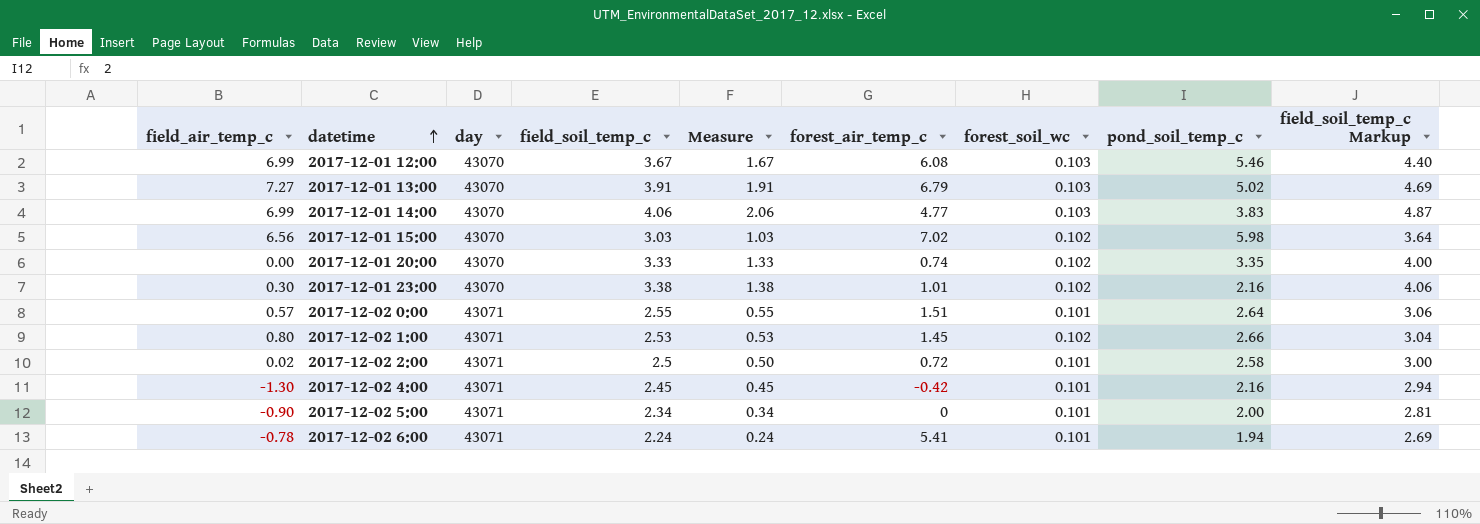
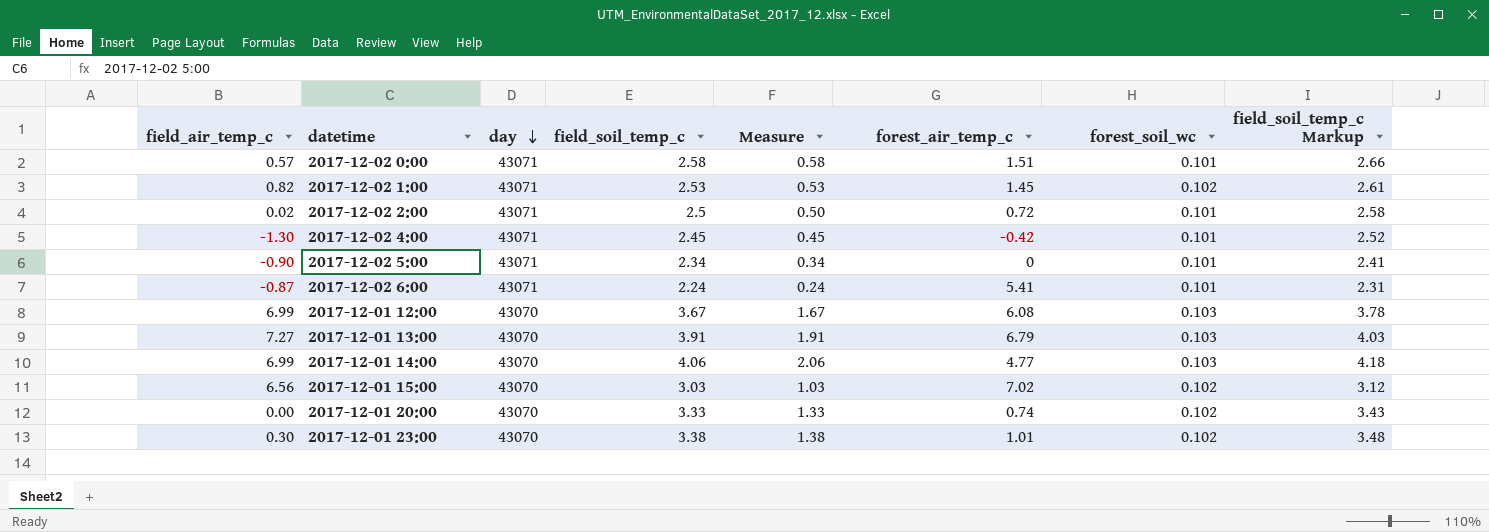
row order: datetime ascending -> day descending
column pond_soil_temp_c | position: 8 -> none
column field_soil_temp_c Markup | formula: [field_soil_temp_c] * 1.2 -> [field_soil_temp_c] * 1.03
2017-12-02 0:00 | field_soil_temp_c: 2.55 -> 2.58
2017-12-02 0:00 | Measure: 0.55 -> 0.58
2017-12-02 1:00 | field_air_temp_c: 0.80 -> 0.82
2017-12-02 6:00 | field_air_temp_c: -0.78 -> -0.87

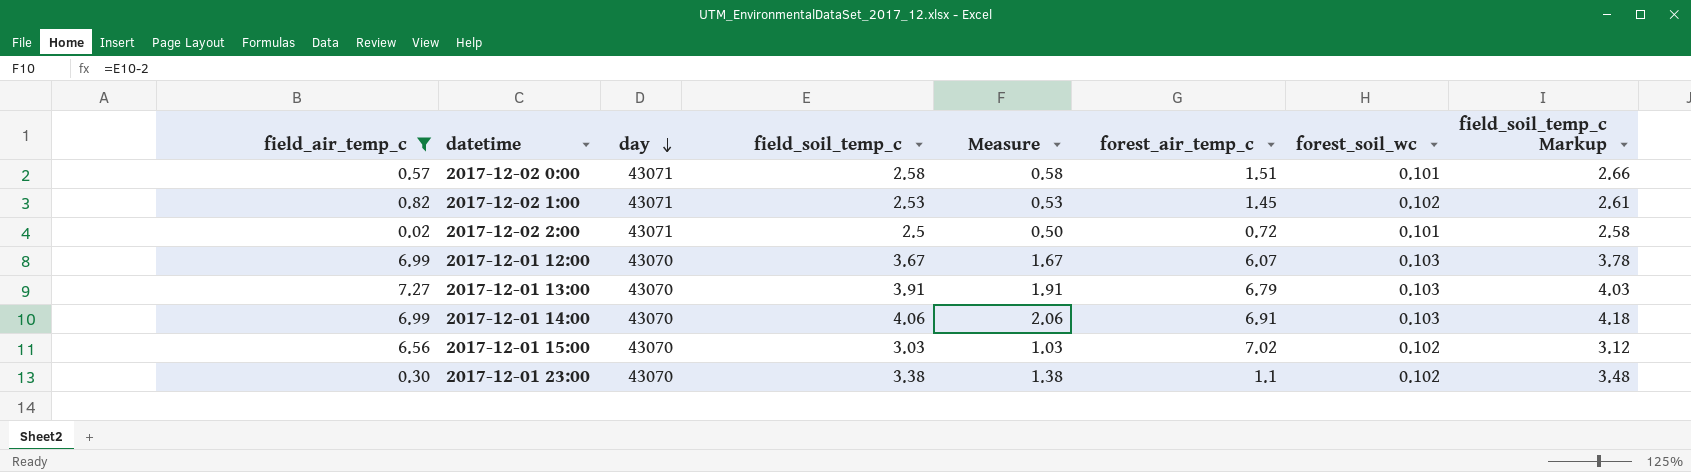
filter: none -> field_air_temp_c >= 0.02
2017-12-01 12:00 | forest_air_temp_c: 6.08 -> 6.07
2017-12-01 14:00 | forest_air_temp_c: 4.77 -> 6.91
2017-12-01 23:00 | forest_air_temp_c: 1.01 -> 1.1

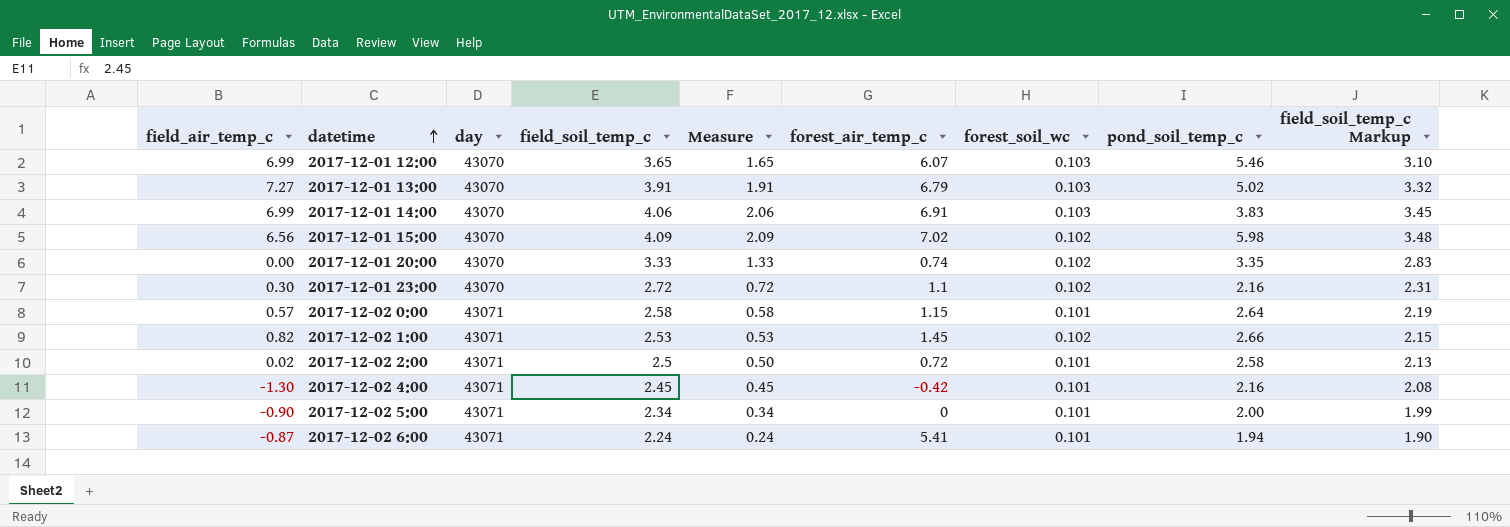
filter: field_air_temp_c >= 0.02 -> none
row order: day descending -> datetime ascending
column pond_soil_temp_c | position: none -> 8
column field_soil_temp_c Markup | formula: [field_soil_temp_c] * 1.03 -> [field_soil_temp_c] * 0.85
2017-12-01 12:00 | field_soil_temp_c: 3.67 -> 3.65
2017-12-01 12:00 | Measure: 1.67 -> 1.65
2017-12-01 15:00 | field_soil_temp_c: 3.03 -> 4.09
2017-12-01 15:00 | Measure: 1.03 -> 2.09
2017-12-01 23:00 | field_soil_temp_c: 3.38 -> 2.72
2017-12-01 23:00 | Measure: 1.38 -> 0.72
2017-12-02 0:00 | forest_air_temp_c: 1.51 -> 1.15

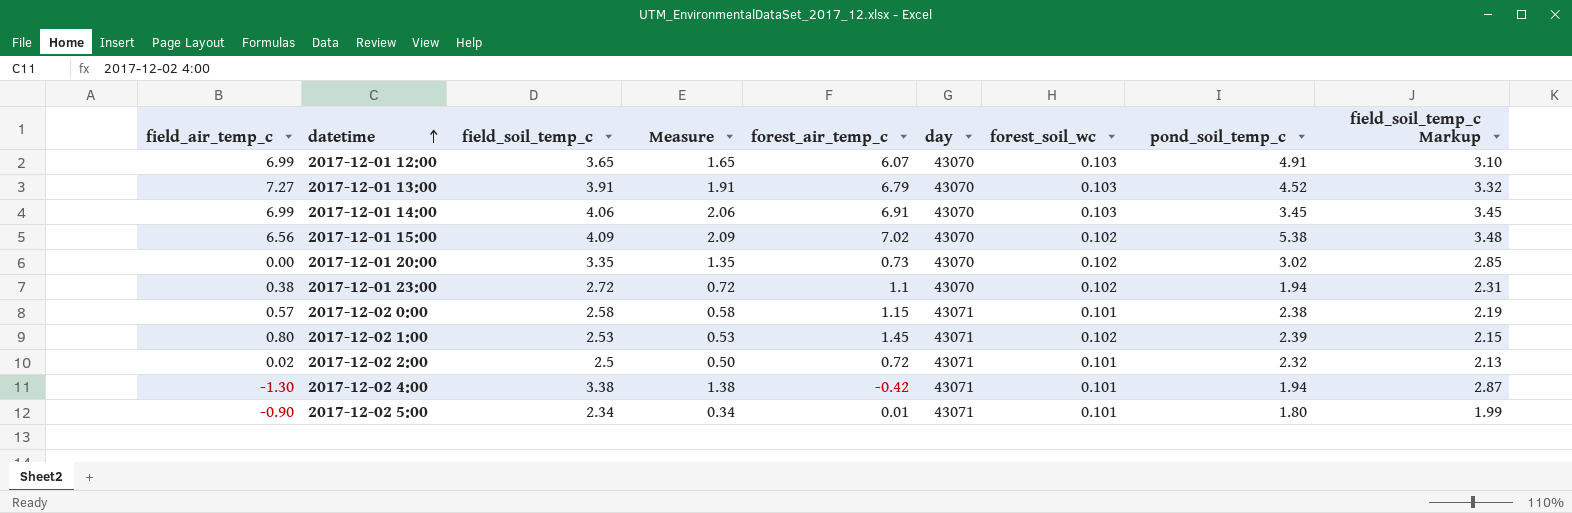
column day | position: 3 -> 6
row 2017-12-02 6:00: -0.87 | 43071 | 2.24 | 0.24 | 5.41 | 0.101 | 1.94 | 1.90 -> none
2017-12-01 12:00 | pond_soil_temp_c: 5.46 -> 4.91
2017-12-01 13:00 | pond_soil_temp_c: 5.02 -> 4.52
2017-12-01 14:00 | pond_soil_temp_c: 3.83 -> 3.45
2017-12-01 15:00 | pond_soil_temp_c: 5.98 -> 5.38
2017-12-01 20:00 | field_soil_temp_c: 3.33 -> 3.35
2017-12-01 20:00 | Measure: 1.33 -> 1.35
2017-12-01 20:00 | forest_air_temp_c: 0.74 -> 0.73
2017-12-01 20:00 | pond_soil_temp_c: 3.35 -> 3.02
2017-12-01 20:00 | field_soil_temp_c Markup: 2.83 -> 2.85
2017-12-01 23:00 | field_air_temp_c: 0.30 -> 0.38
2017-12-01 23:00 | pond_soil_temp_c: 2.16 -> 1.94
2017-12-02 0:00 | pond_soil_temp_c: 2.64 -> 2.38
2017-12-02 1:00 | field_air_temp_c: 0.82 -> 0.80
2017-12-02 1:00 | pond_soil_temp_c: 2.66 -> 2.39
2017-12-02 2:00 | pond_soil_temp_c: 2.58 -> 2.32
2017-12-02 4:00 | field_soil_temp_c: 2.45 -> 3.38
2017-12-02 4:00 | Measure: 0.45 -> 1.38
2017-12-02 4:00 | pond_soil_temp_c: 2.16 -> 1.94
2017-12-02 4:00 | field_soil_temp_c Markup: 2.08 -> 2.87
2017-12-02 5:00 | forest_air_temp_c: 0 -> 0.01
2017-12-02 5:00 | pond_soil_temp_c: 2.00 -> 1.80

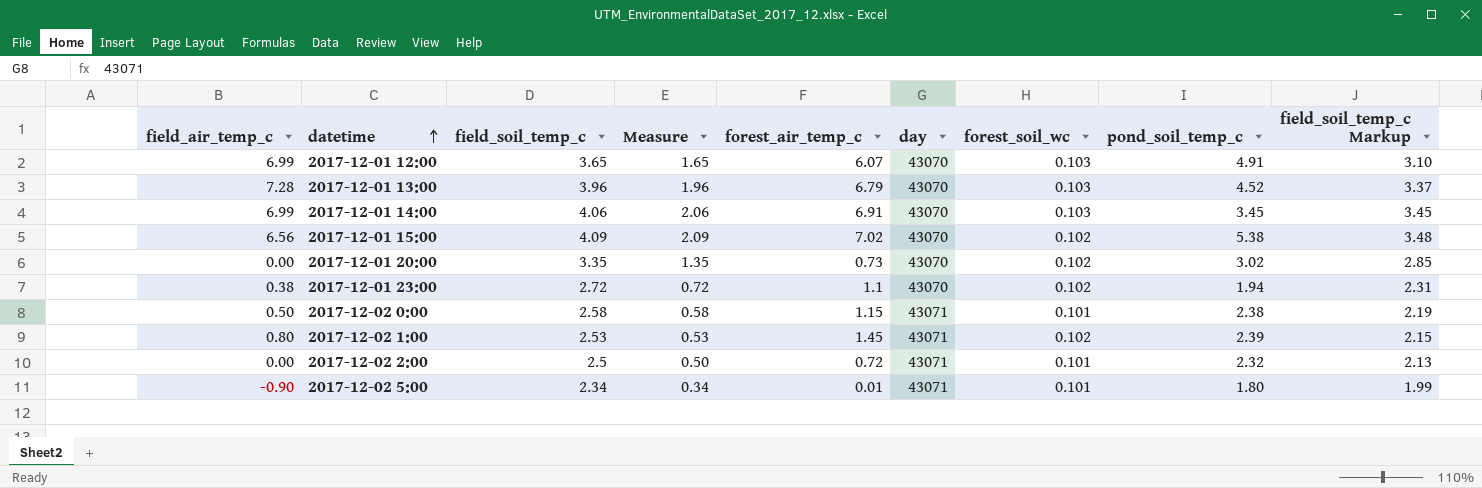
row 2017-12-02 4:00: -1.30 | 3.38 | 1.38 | -0.42 | 43071 | 0.101 | 1.94 | 2.87 -> none
2017-12-01 13:00 | field_air_temp_c: 7.27 -> 7.28
2017-12-01 13:00 | field_soil_temp_c: 3.91 -> 3.96
2017-12-01 13:00 | Measure: 1.91 -> 1.96
2017-12-01 13:00 | field_soil_temp_c Markup: 3.32 -> 3.37
2017-12-02 0:00 | field_air_temp_c: 0.57 -> 0.50
2017-12-02 2:00 | field_air_temp_c: 0.02 -> 0.00

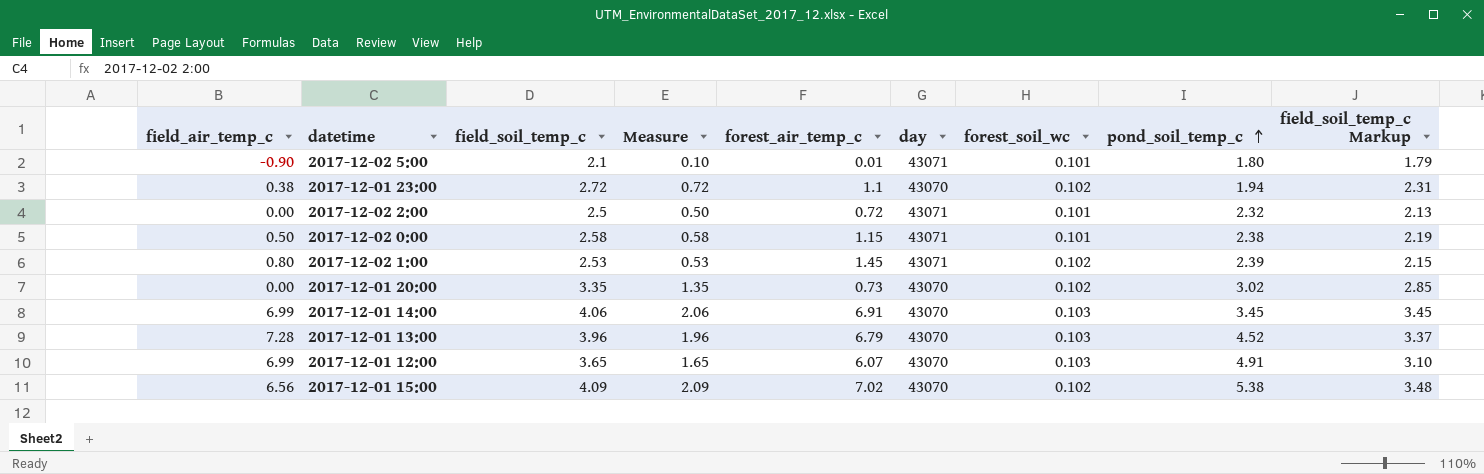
row order: datetime ascending -> pond_soil_temp_c ascending
2017-12-02 5:00 | field_soil_temp_c: 2.34 -> 2.1
2017-12-02 5:00 | Measure: 0.34 -> 0.10
2017-12-02 5:00 | field_soil_temp_c Markup: 1.99 -> 1.79

